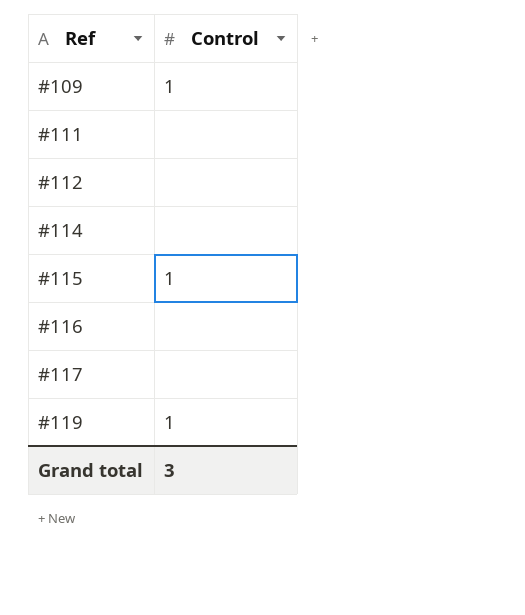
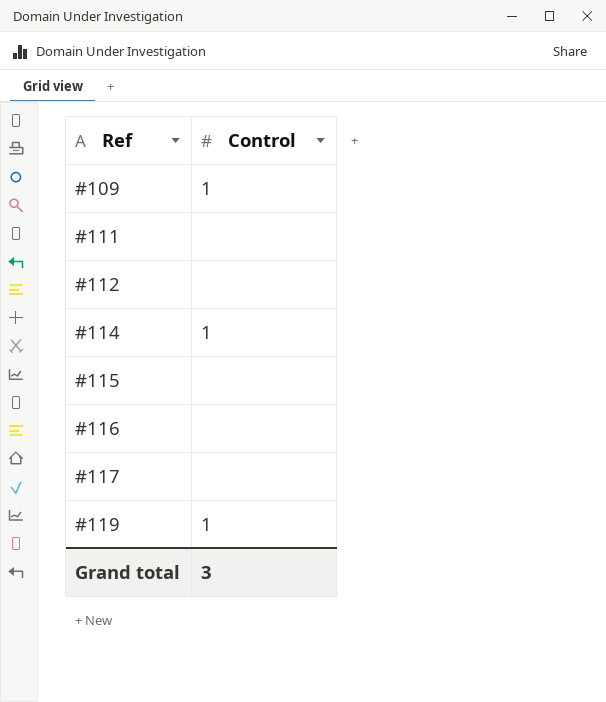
#114 | Control: none -> 1
#115 | Control: 1 -> none

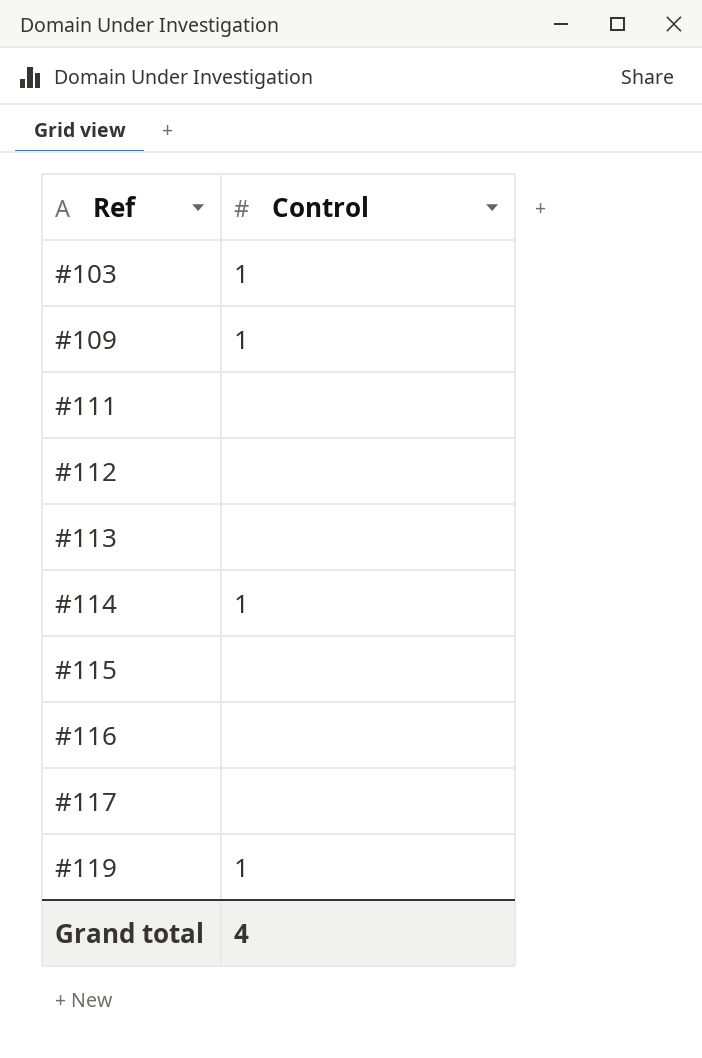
row #103: none -> 1
row #113: none -> none
Grand total | Control: 3 -> 4

